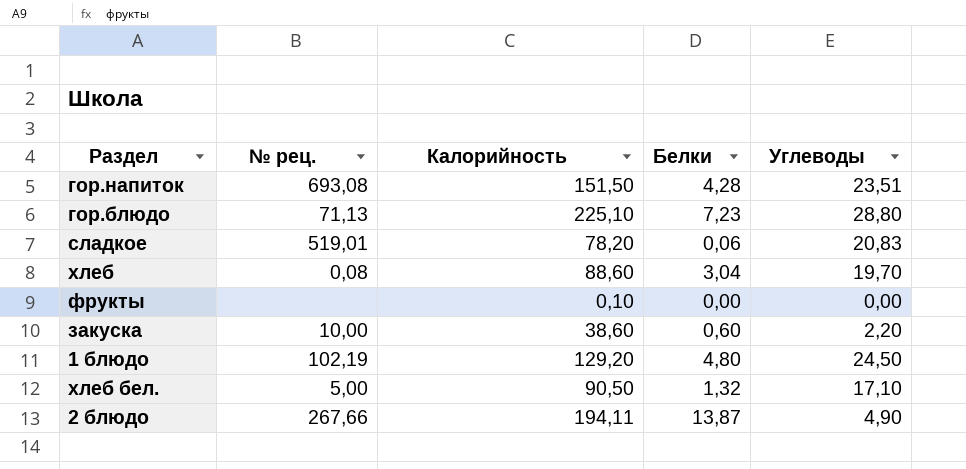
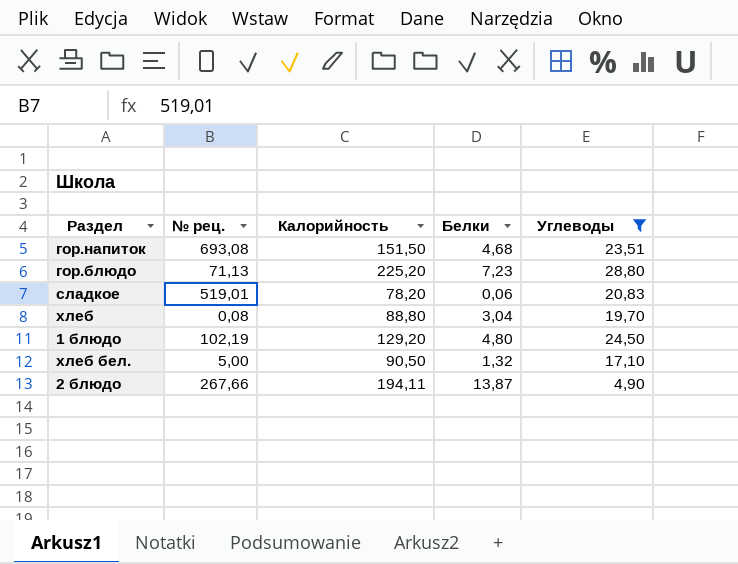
filter: none -> Углеводы >= 4,90
гор.напиток | Белки: 4,28 -> 4,68
гор.блюдо | Калорийность: 225,10 -> 225,20
хлеб | Калорийность: 88,60 -> 88,80

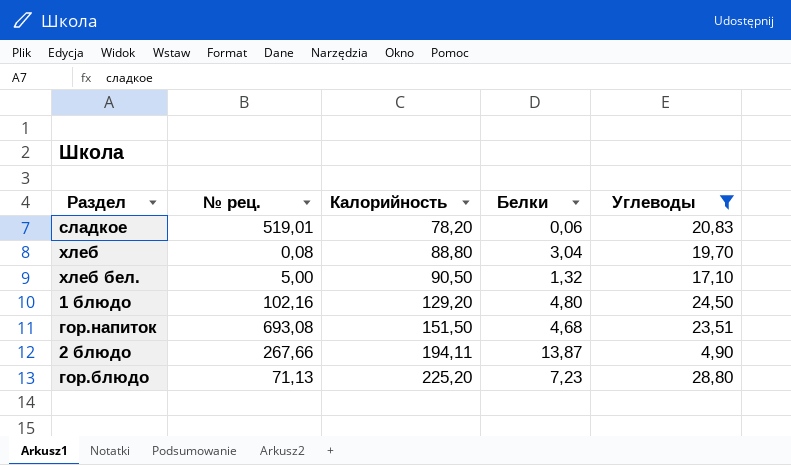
row order: none -> Калорийность ascending
1 блюдо | № рец.: 102,19 -> 102,16

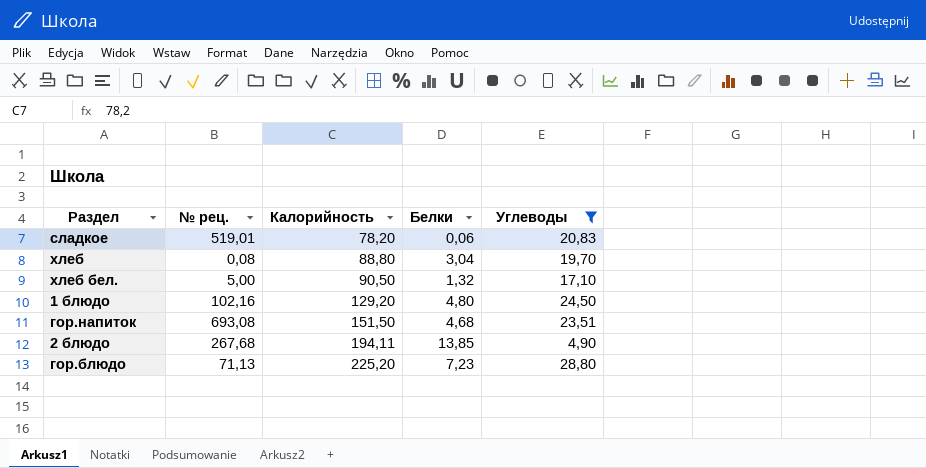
2 блюдо | № рец.: 267,66 -> 267,68
2 блюдо | Белки: 13,87 -> 13,85

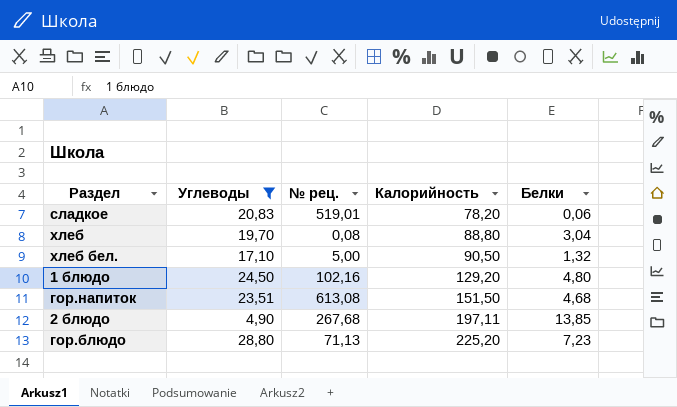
column Углеводы | position: 5 -> 2
гор.напиток | № рец.: 693,08 -> 613,08
2 блюдо | Калорийность: 194,11 -> 197,11

